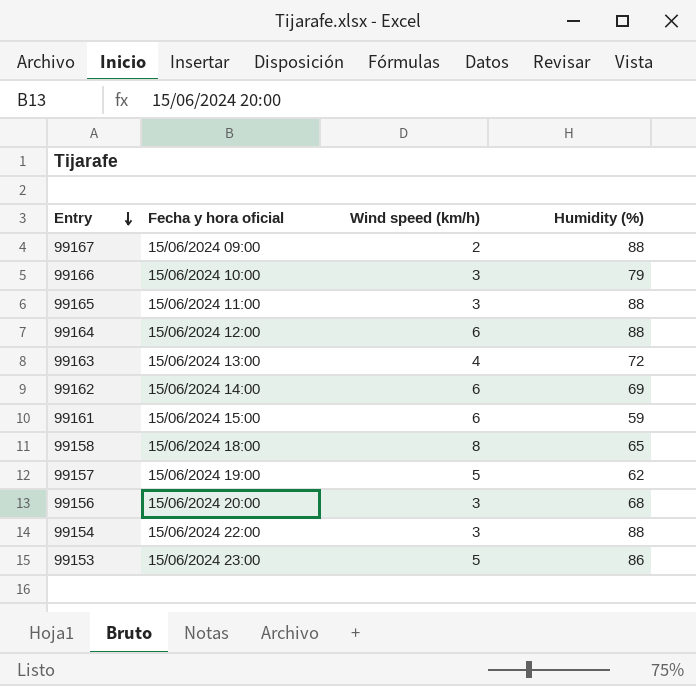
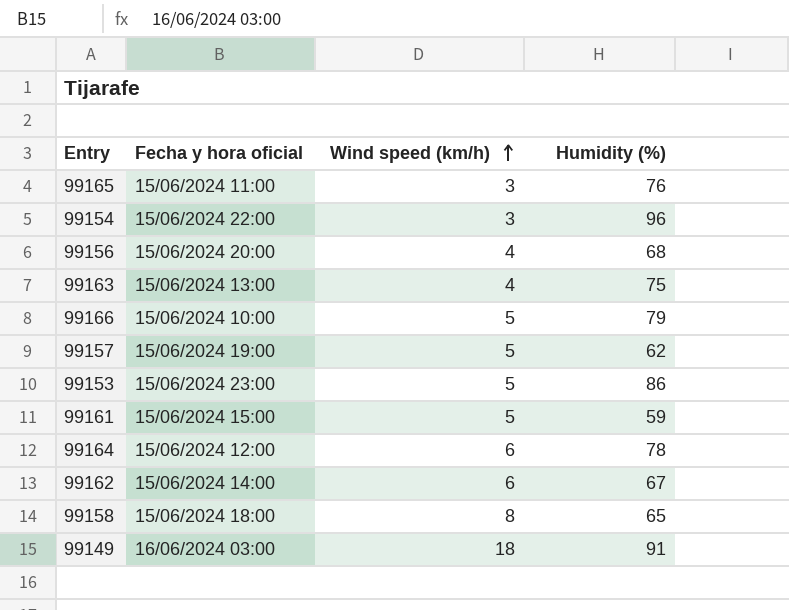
row order: Entry descending -> Wind speed (km/h) ascending
row 99167: 15/06/2024 09:00 | 2 | 88 -> none
99165 | Humidity (%): 88 -> 76
99154 | Humidity (%): 88 -> 96
99156 | Wind speed (km/h): 3 -> 4
99163 | Humidity (%): 72 -> 75
99166 | Wind speed (km/h): 3 -> 5
99161 | Wind speed (km/h): 6 -> 5
99164 | Humidity (%): 88 -> 78
99162 | Humidity (%): 69 -> 67
row 99149: none -> 16/06/2024 03:00 | 18 | 91

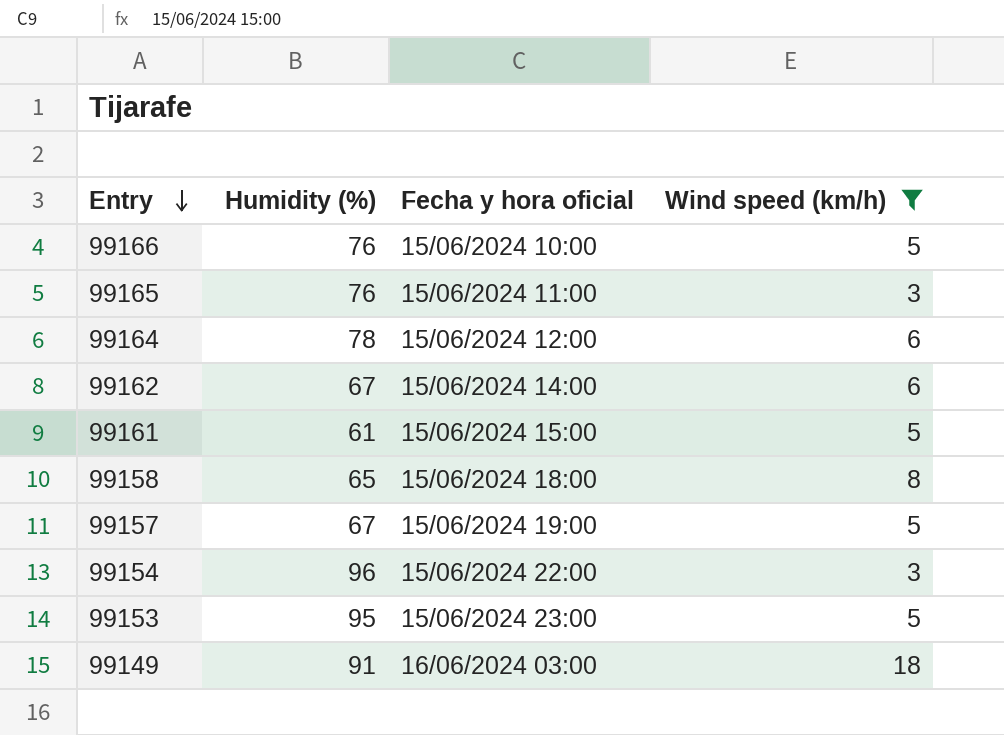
filter: none -> Wind speed (km/h) != 4
row order: Wind speed (km/h) ascending -> Entry descending
column Humidity (%) | position: 4 -> 2
99166 | Humidity (%): 79 -> 76
99161 | Humidity (%): 59 -> 61
99157 | Humidity (%): 62 -> 67
99153 | Humidity (%): 86 -> 95

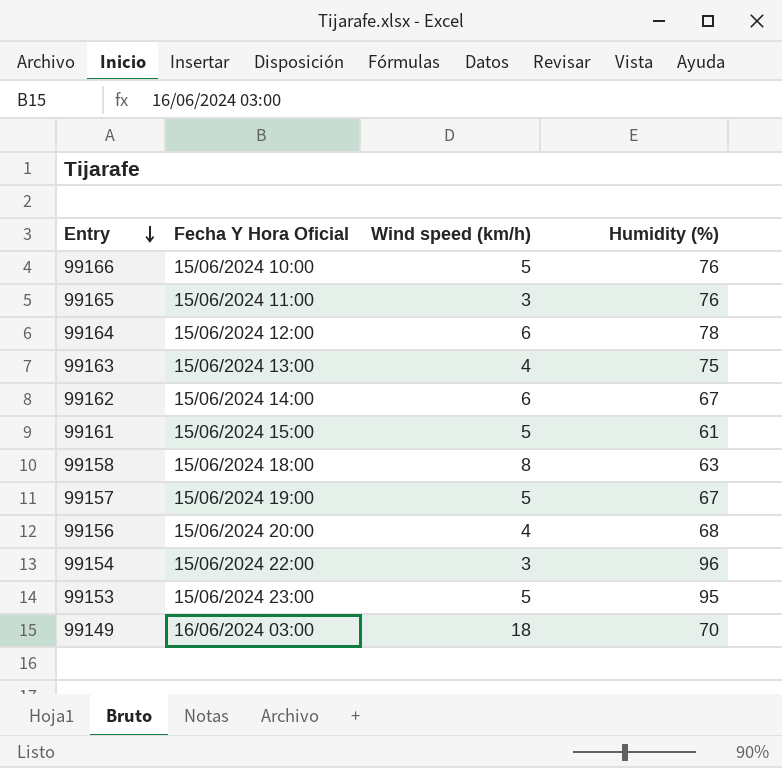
filter: Wind speed (km/h) != 4 -> none
column name: Fecha y hora oficial -> Fecha Y Hora Oficial
column Humidity (%) | position: 2 -> 4
99158 | Humidity (%): 65 -> 63
99149 | Humidity (%): 91 -> 70

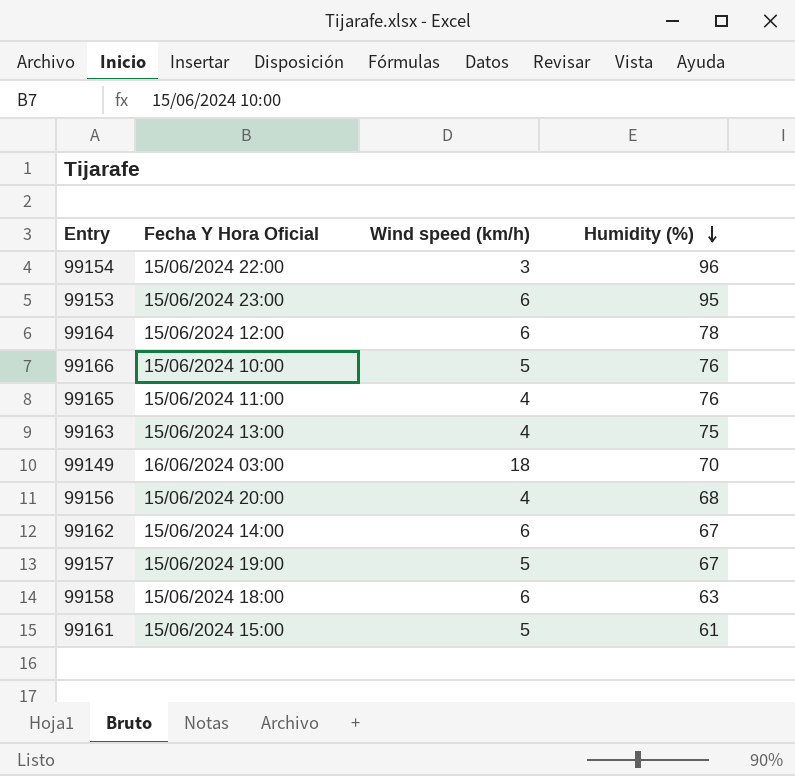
row order: Entry descending -> Humidity (%) descending
99153 | Wind speed (km/h): 5 -> 6
99165 | Wind speed (km/h): 3 -> 4
99158 | Wind speed (km/h): 8 -> 6

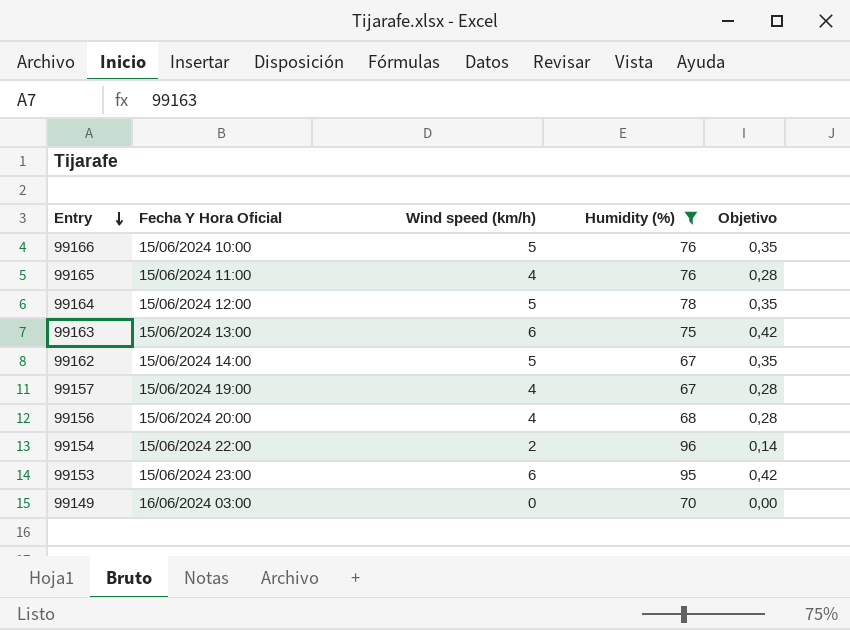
filter: none -> Humidity (%) >= 67
row order: Humidity (%) descending -> Entry descending
column Objetivo | formula: none -> [Wind speed (km/h)] * 0,07
99164 | Wind speed (km/h): 6 -> 5
99163 | Wind speed (km/h): 4 -> 6
99162 | Wind speed (km/h): 6 -> 5
99157 | Wind speed (km/h): 5 -> 4
99154 | Wind speed (km/h): 3 -> 2
99149 | Wind speed (km/h): 18 -> 0

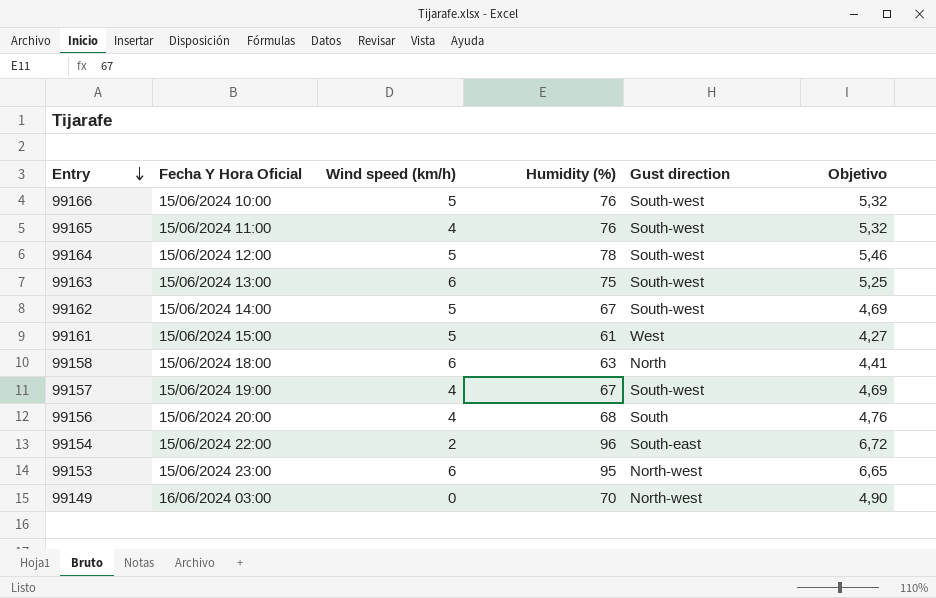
filter: Humidity (%) >= 67 -> none
column Gust direction | position: none -> 5
column Objetivo | formula: [Wind speed (km/h)] * 0,07 -> [Humidity (%)] * 0,07

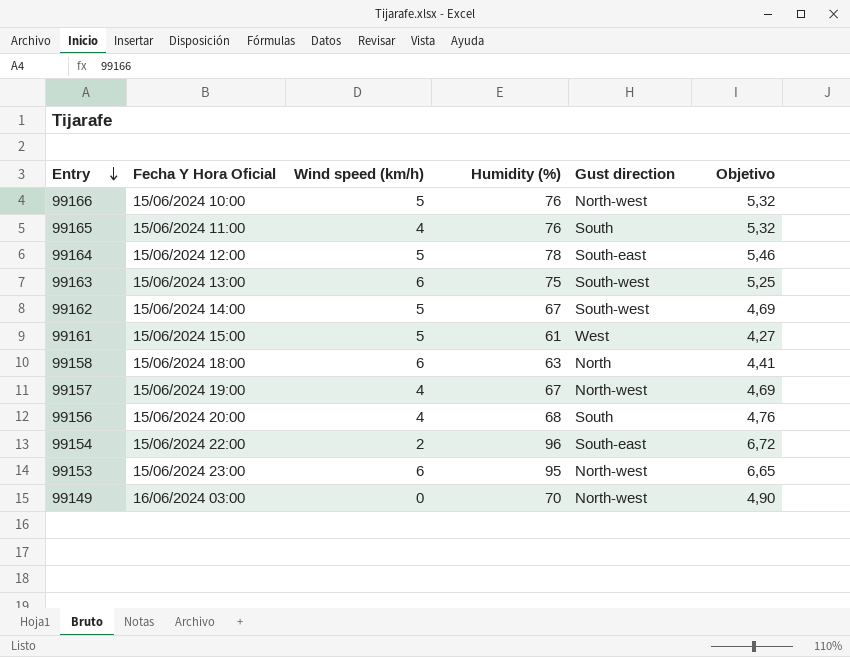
99166 | Gust direction: South-west -> North-west
99165 | Gust direction: South-west -> South
99164 | Gust direction: South-west -> South-east
99157 | Gust direction: South-west -> North-west

